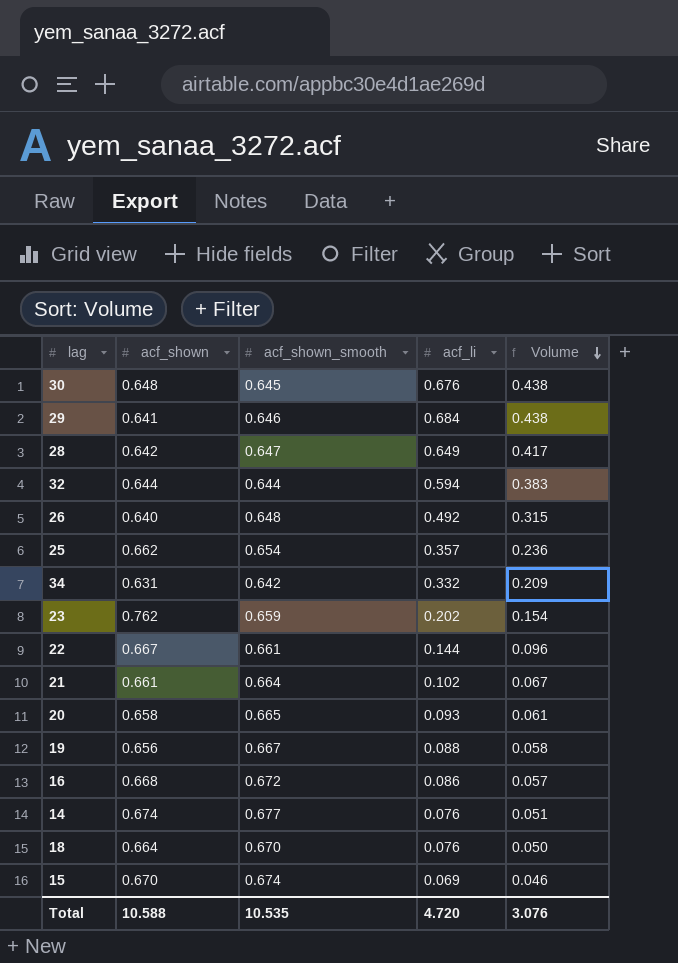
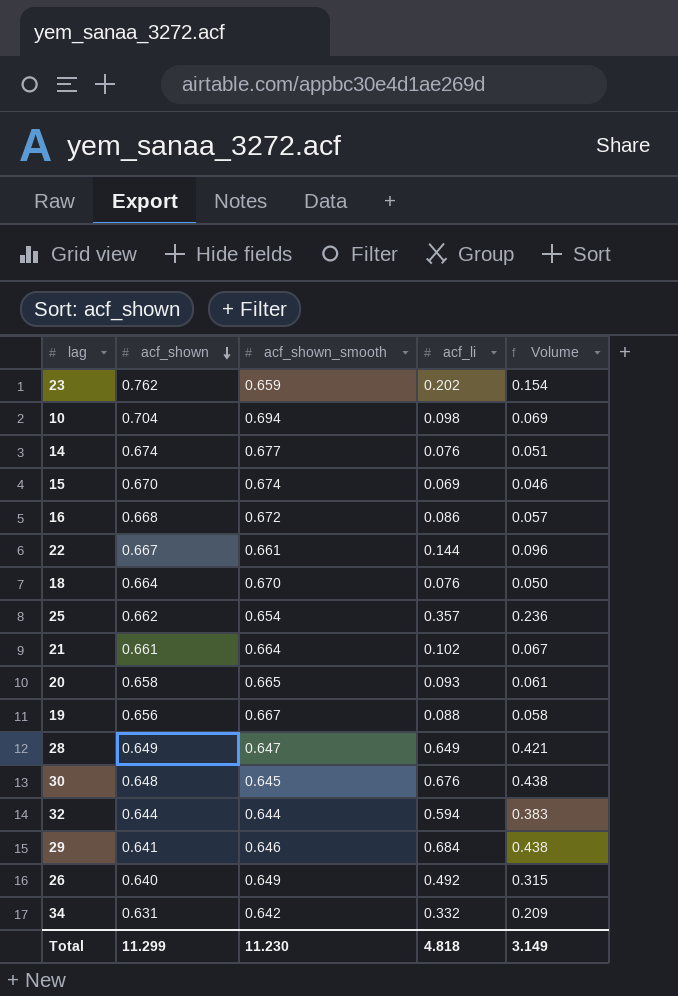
row order: Volume descending -> acf_shown descending
row 10: none -> 0.704 | 0.694 | 0.098 | 0.069
28 | acf_shown: 0.642 -> 0.649
28 | Volume: 0.417 -> 0.421
26 | acf_shown_smooth: 0.648 -> 0.649
Total | acf_shown: 10.588 -> 11.299
Total | acf_shown_smooth: 10.535 -> 11.230
Total | acf_li: 4.720 -> 4.818
Total | Volume: 3.076 -> 3.149

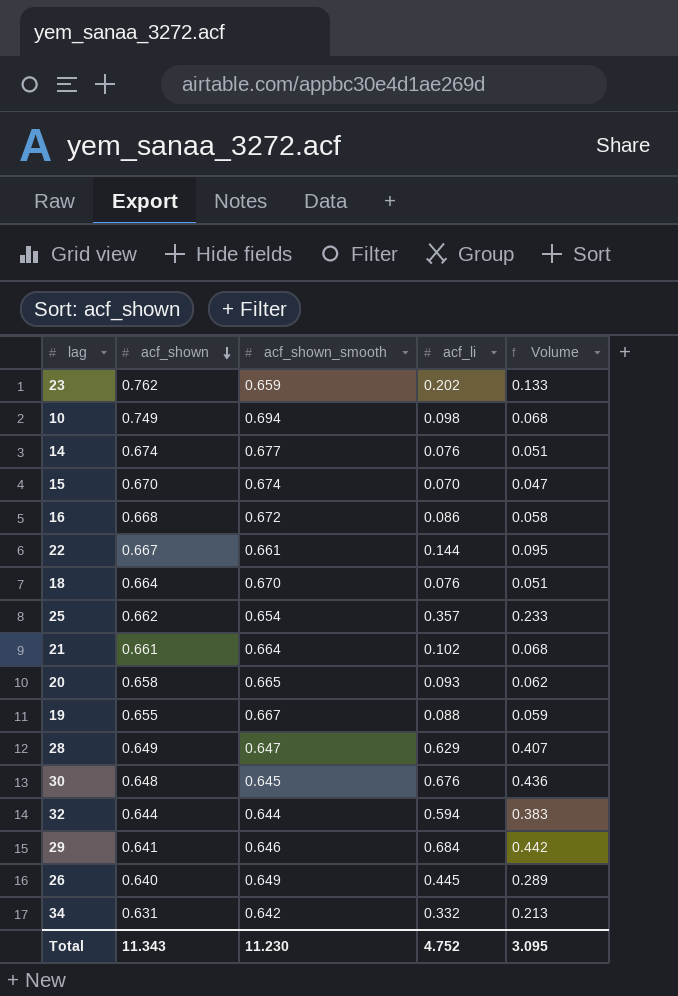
column Volume | formula: [acf_shown] * [acf_li] -> [acf_shown_smooth] * [acf_li]
10 | acf_shown: 0.704 -> 0.749
15 | acf_li: 0.069 -> 0.070
19 | acf_shown: 0.656 -> 0.655
28 | acf_li: 0.649 -> 0.629
26 | acf_li: 0.492 -> 0.445
Total | acf_shown: 11.299 -> 11.343
Total | acf_li: 4.818 -> 4.752
Total | Volume: 3.149 -> 3.095

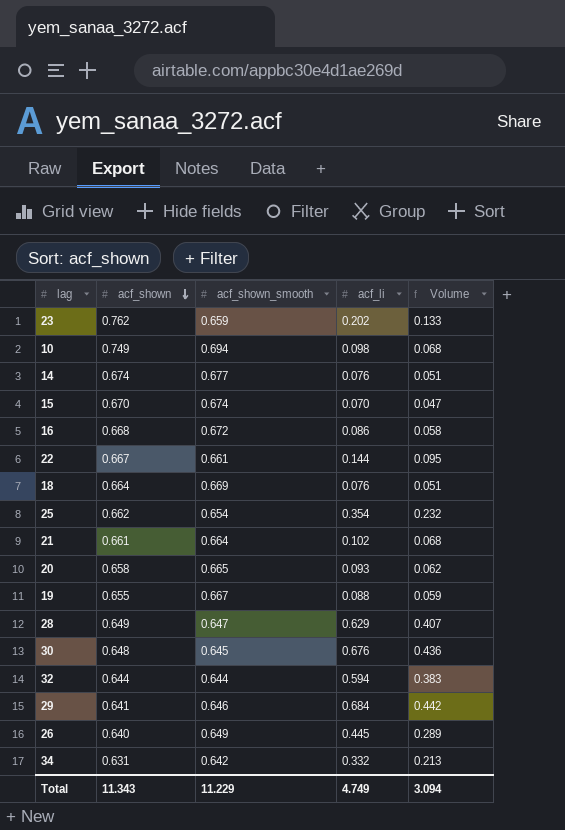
18 | acf_shown_smooth: 0.670 -> 0.669
25 | acf_li: 0.357 -> 0.354
25 | Volume: 0.233 -> 0.232
Total | acf_shown_smooth: 11.230 -> 11.229
Total | acf_li: 4.752 -> 4.749
Total | Volume: 3.095 -> 3.094

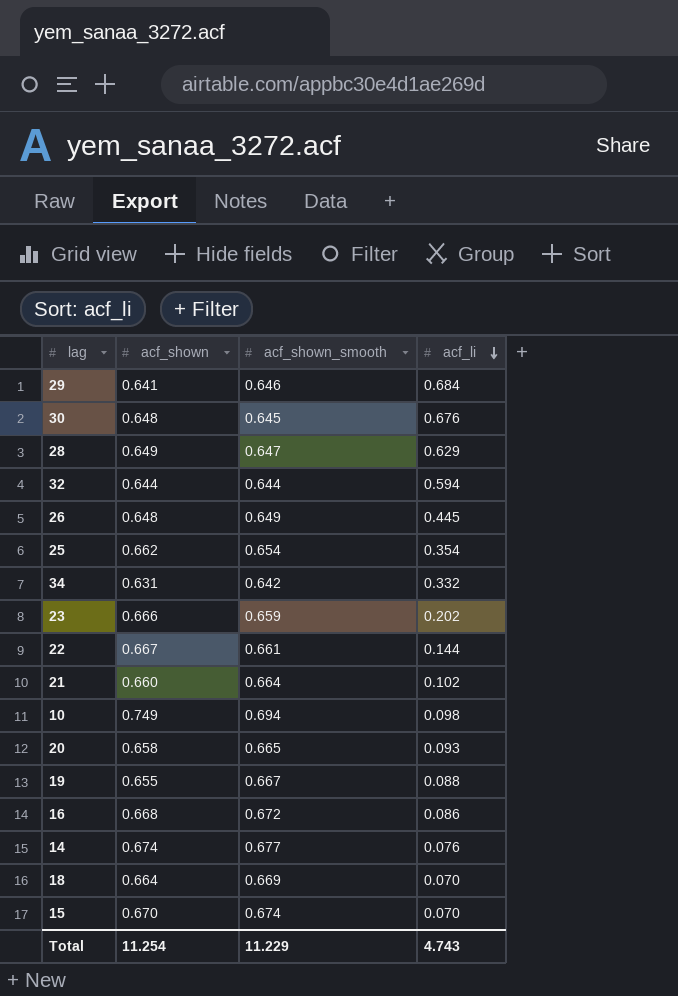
row order: acf_shown descending -> acf_li descending
column Volume | formula: [acf_shown_smooth] * [acf_li] -> none
26 | acf_shown: 0.640 -> 0.648
23 | acf_shown: 0.762 -> 0.666
21 | acf_shown: 0.661 -> 0.660
18 | acf_li: 0.076 -> 0.070
Total | acf_shown: 11.343 -> 11.254
Total | acf_li: 4.749 -> 4.743

